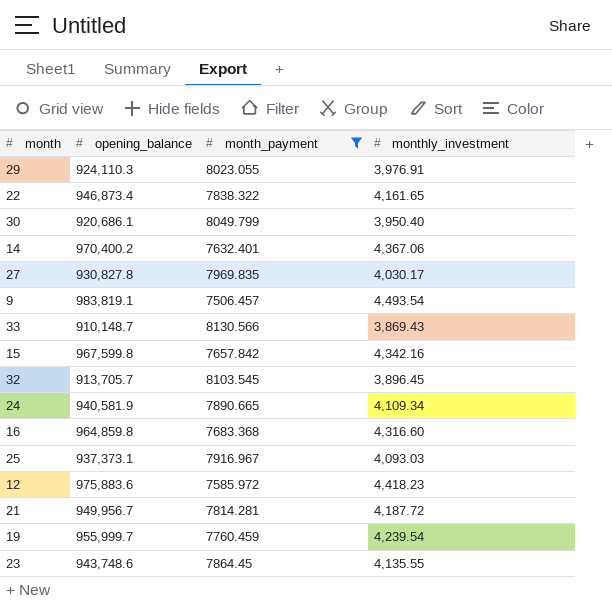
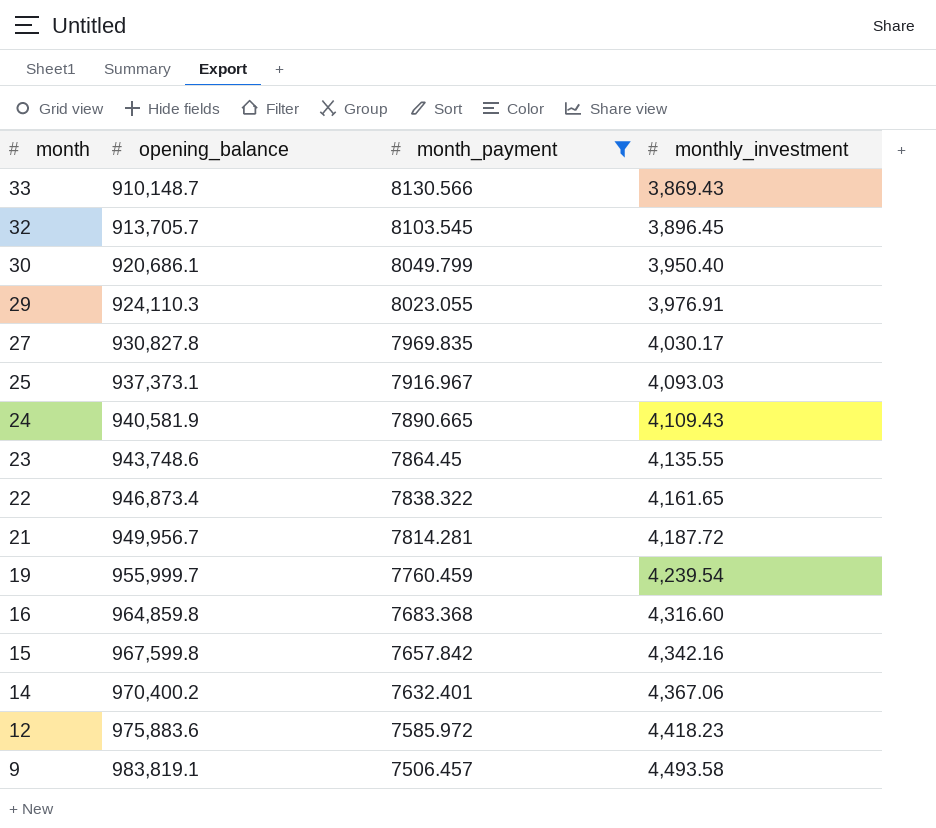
row order: none -> month descending
24 | monthly_investment: 4,109.34 -> 4,109.43
9 | monthly_investment: 4,493.54 -> 4,493.58

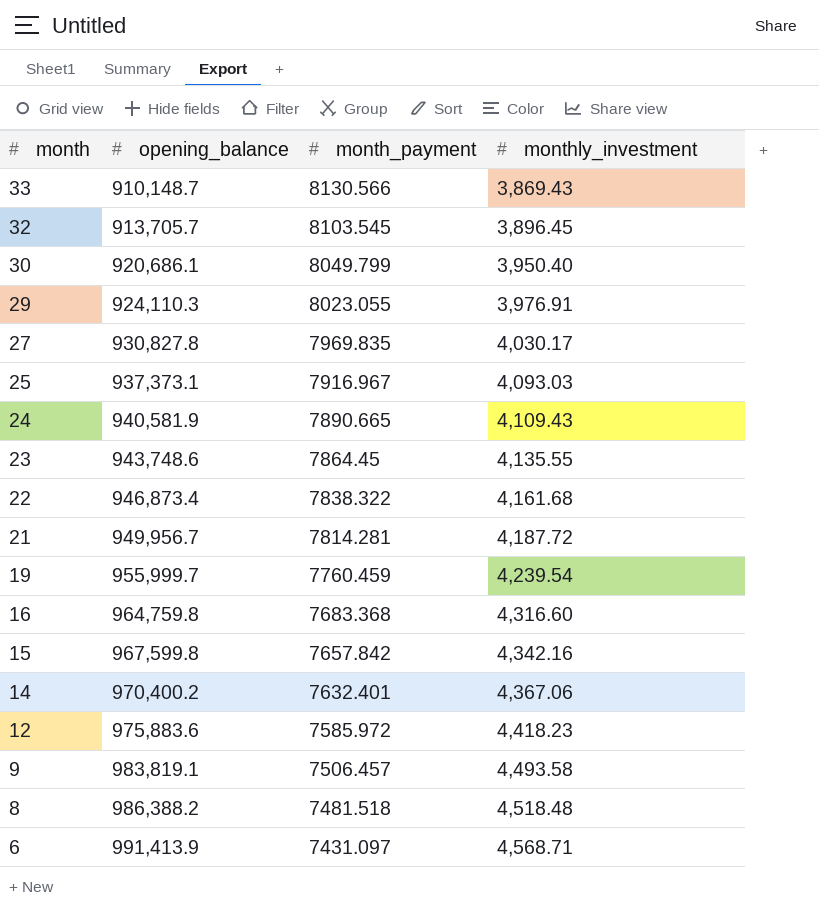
filter: month_payment >= 7506.457 -> none
22 | monthly_investment: 4,161.65 -> 4,161.68
16 | opening_balance: 964,859.8 -> 964,759.8

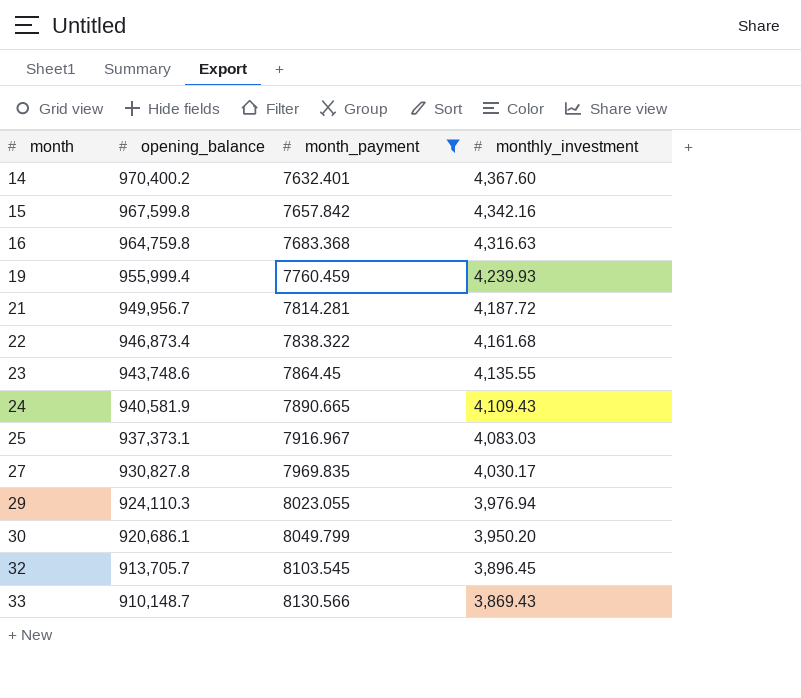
filter: none -> month_payment >= 7632.401
row order: month descending -> month ascending
14 | monthly_investment: 4,367.06 -> 4,367.60
16 | monthly_investment: 4,316.60 -> 4,316.63
19 | opening_balance: 955,999.7 -> 955,999.4
19 | monthly_investment: 4,239.54 -> 4,239.93
25 | monthly_investment: 4,093.03 -> 4,083.03
29 | monthly_investment: 3,976.91 -> 3,976.94
30 | monthly_investment: 3,950.40 -> 3,950.20

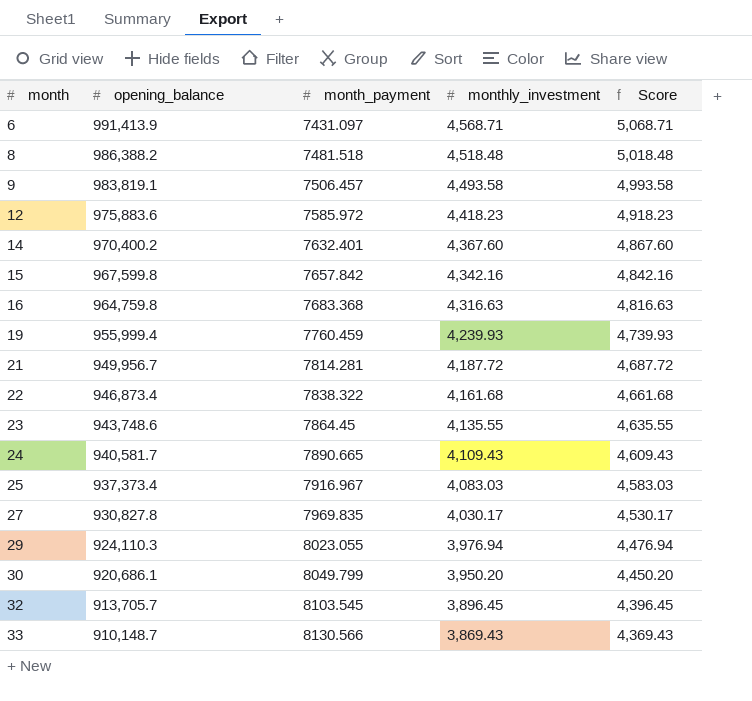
filter: month_payment >= 7632.401 -> none
column Score | formula: none -> [monthly_investment] + 500
24 | opening_balance: 940,581.9 -> 940,581.7
25 | opening_balance: 937,373.1 -> 937,373.4

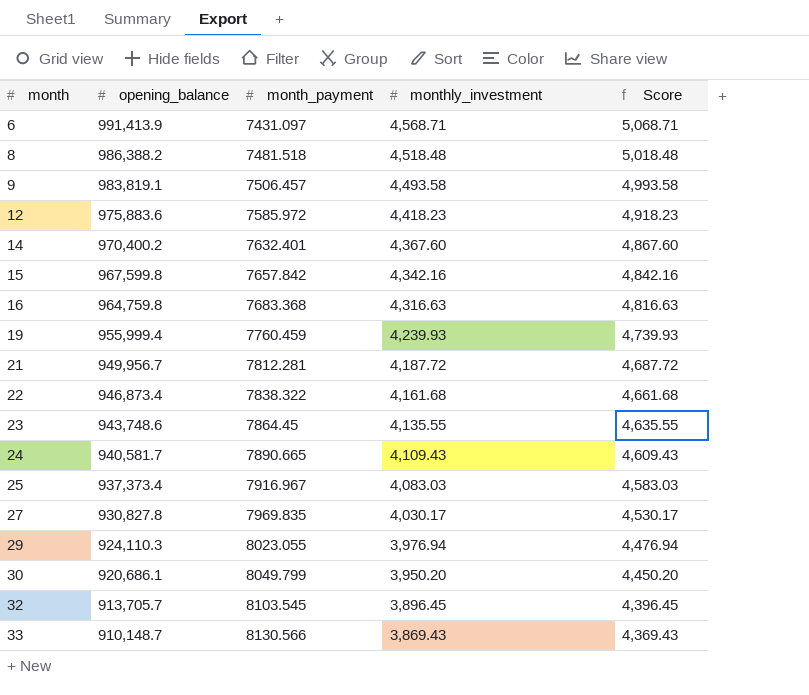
21 | month_payment: 7814.281 -> 7812.281

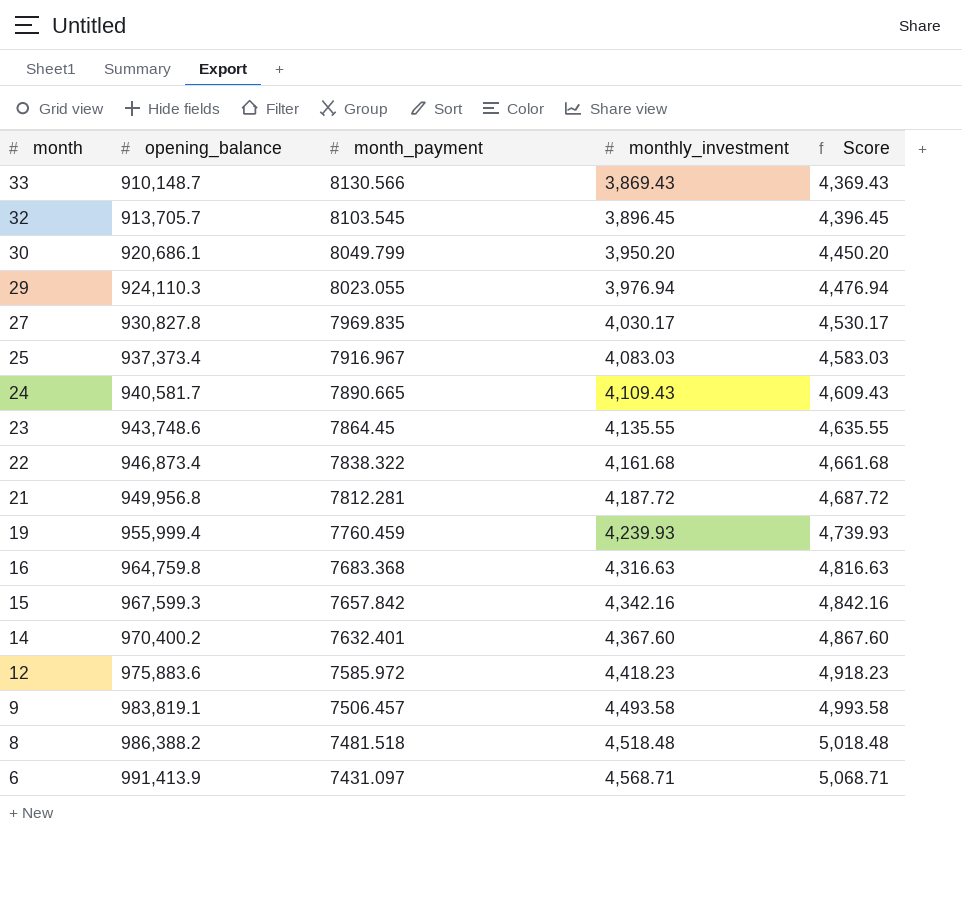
row order: month ascending -> month descending
21 | opening_balance: 949,956.7 -> 949,956.8
15 | opening_balance: 967,599.8 -> 967,599.3

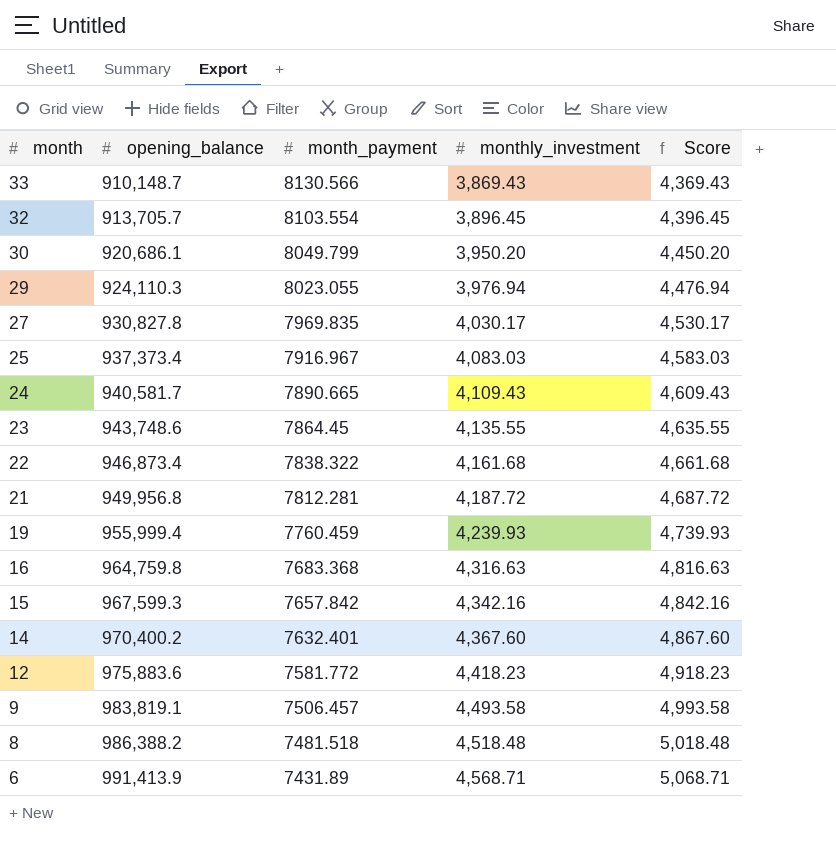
32 | month_payment: 8103.545 -> 8103.554
12 | month_payment: 7585.972 -> 7581.772
6 | month_payment: 7431.097 -> 7431.89

